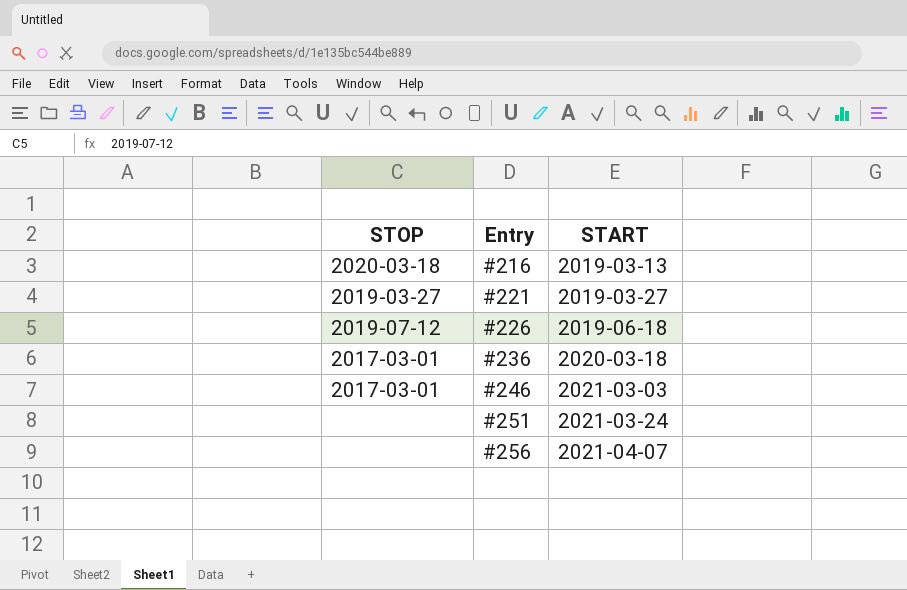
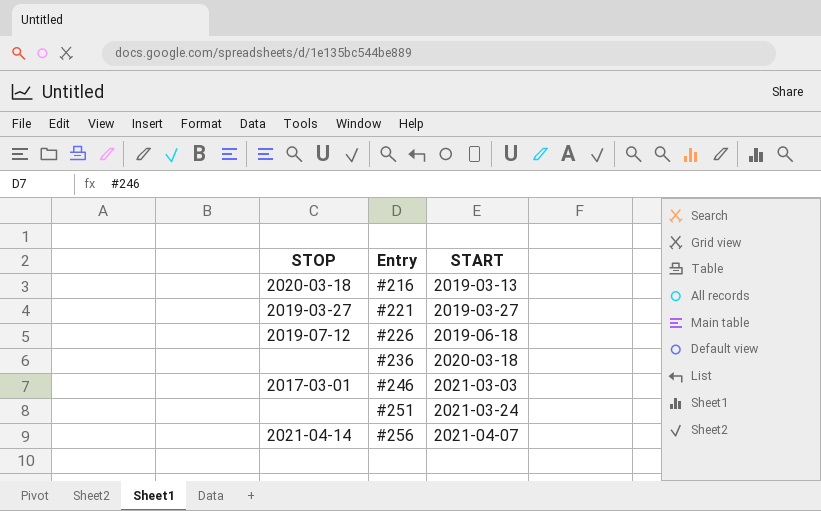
#236 | STOP: 2017-03-01 -> none
#256 | STOP: none -> 2021-04-14

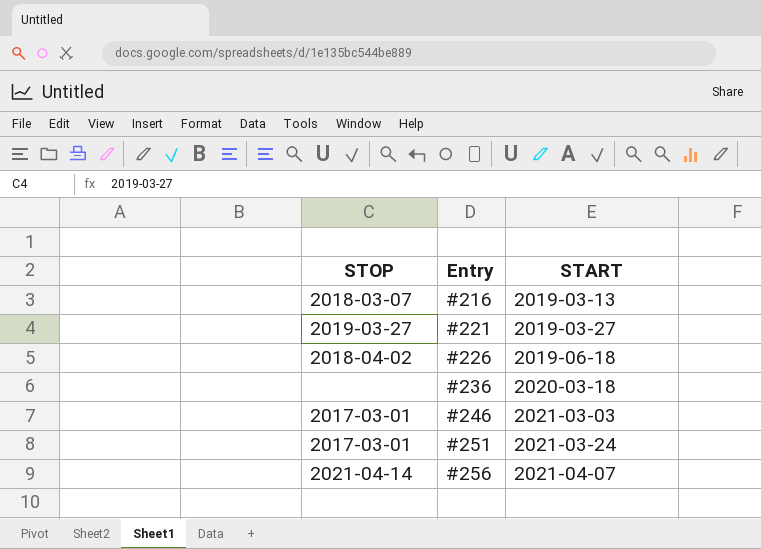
#216 | STOP: 2020-03-18 -> 2018-03-07
#226 | STOP: 2019-07-12 -> 2018-04-02
#251 | STOP: none -> 2017-03-01

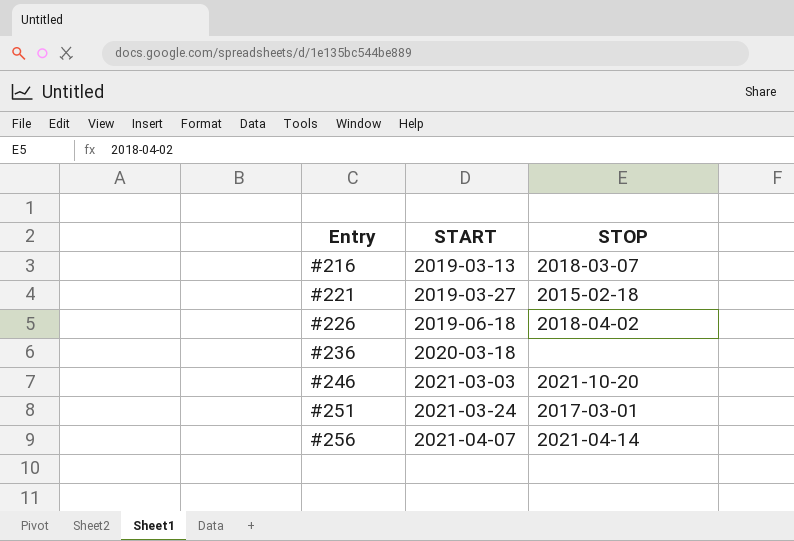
column STOP | position: 1 -> 3
#221 | STOP: 2019-03-27 -> 2015-02-18
#246 | STOP: 2017-03-01 -> 2021-10-20

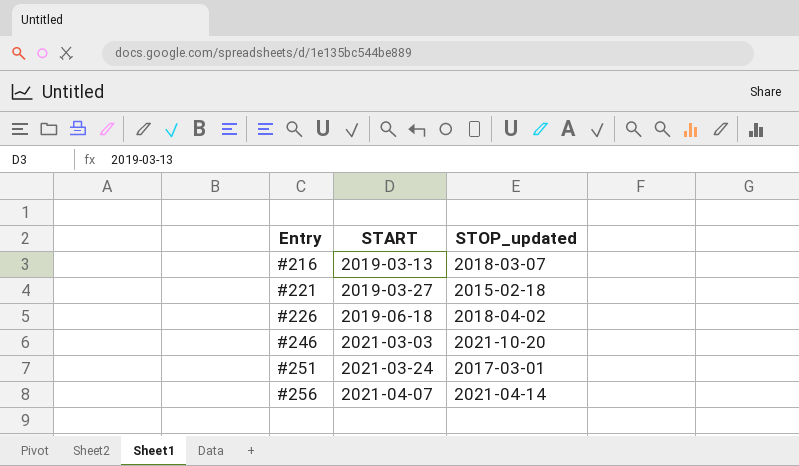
column name: STOP -> STOP_updated
row #236: 2020-03-18 | none -> none

